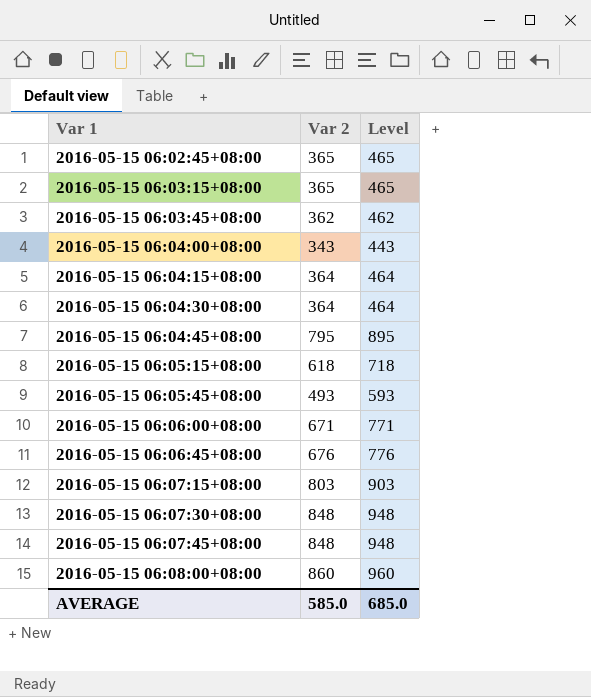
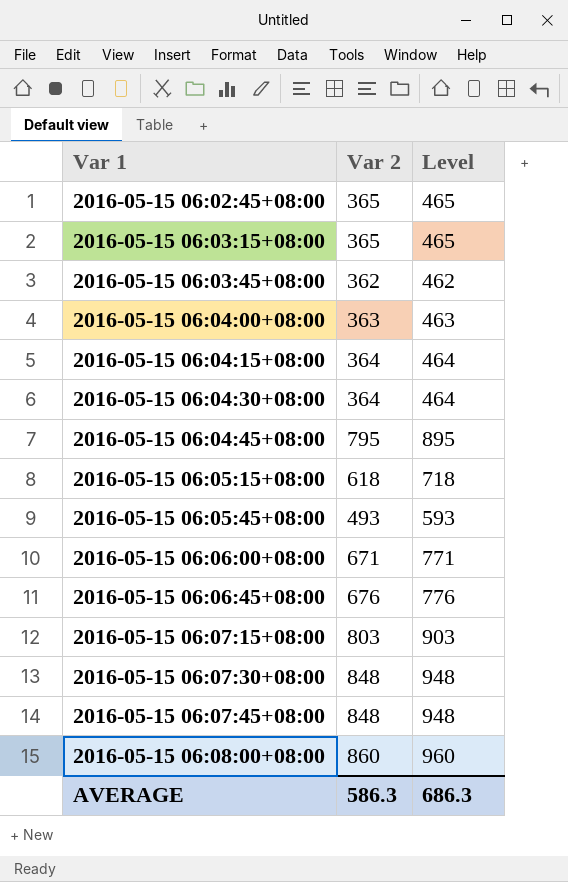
2016-05-15 06:04:00+08:00 | Var 2: 343 -> 363
2016-05-15 06:04:00+08:00 | Level: 443 -> 463
AVERAGE | Var 2: 585.0 -> 586.3
AVERAGE | Level: 685.0 -> 686.3

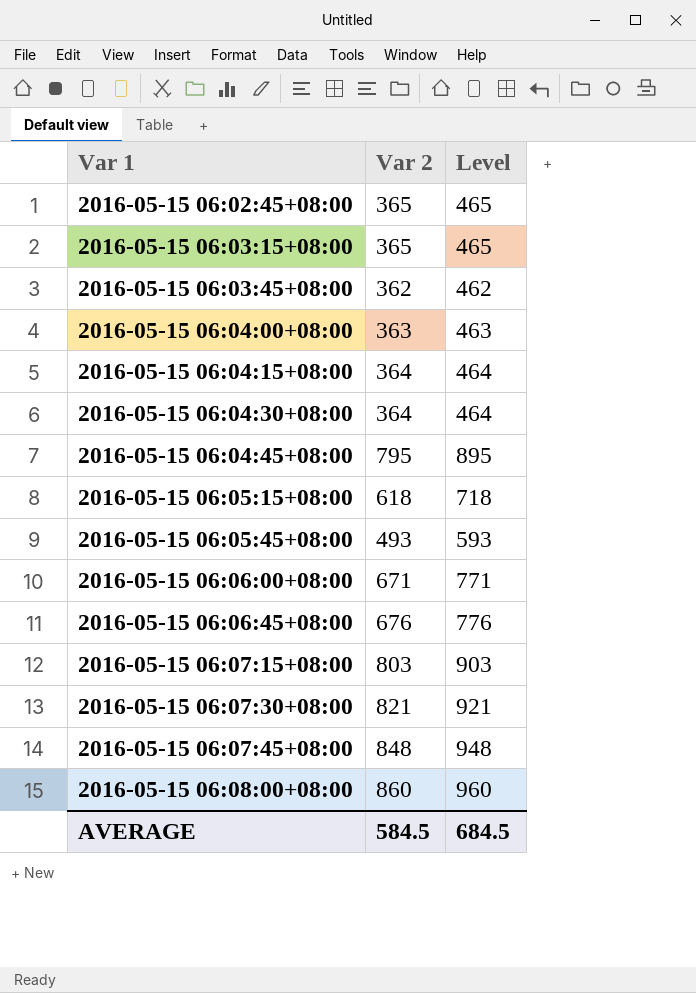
2016-05-15 06:07:30+08:00 | Var 2: 848 -> 821
2016-05-15 06:07:30+08:00 | Level: 948 -> 921
AVERAGE | Var 2: 586.3 -> 584.5
AVERAGE | Level: 686.3 -> 684.5

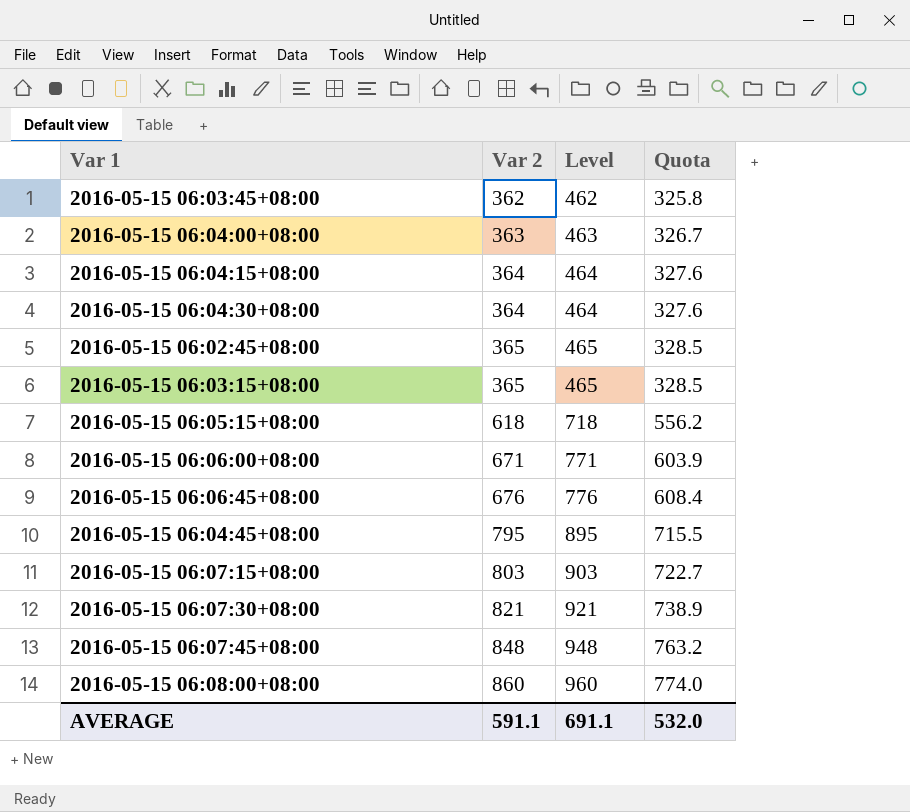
row order: Var 1 ascending -> Var 2 ascending
column Quota | formula: none -> [Var 2] * 0.9
row 2016-05-15 06:05:45+08:00: 493 | 593 -> none
AVERAGE | Var 2: 584.5 -> 591.1
AVERAGE | Level: 684.5 -> 691.1

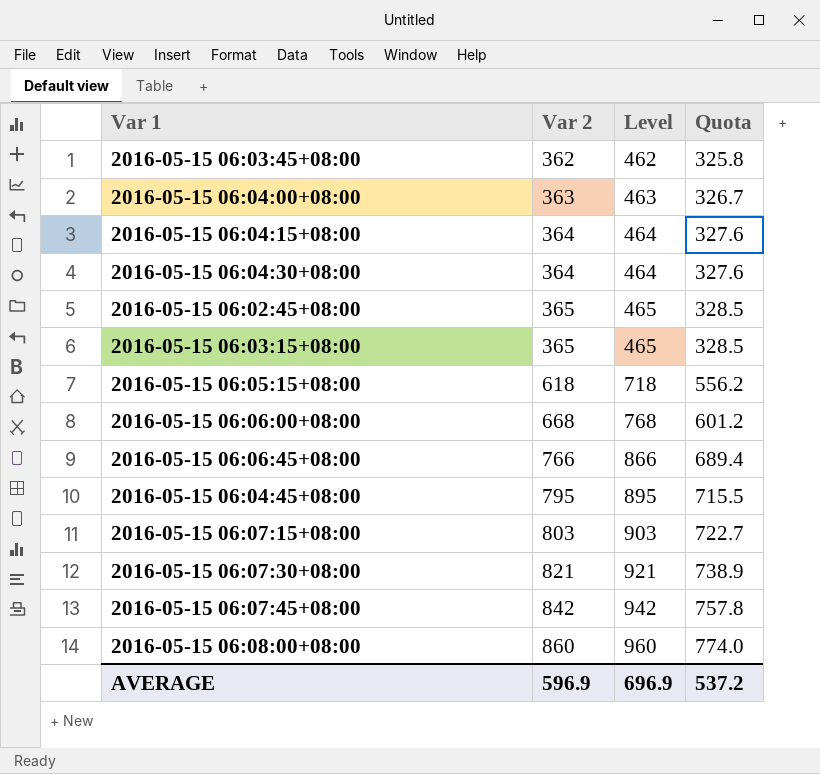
2016-05-15 06:06:00+08:00 | Var 2: 671 -> 668
2016-05-15 06:06:00+08:00 | Level: 771 -> 768
2016-05-15 06:06:00+08:00 | Quota: 603.9 -> 601.2
2016-05-15 06:06:45+08:00 | Var 2: 676 -> 766
2016-05-15 06:06:45+08:00 | Level: 776 -> 866
2016-05-15 06:06:45+08:00 | Quota: 608.4 -> 689.4
2016-05-15 06:07:45+08:00 | Var 2: 848 -> 842
2016-05-15 06:07:45+08:00 | Level: 948 -> 942
2016-05-15 06:07:45+08:00 | Quota: 763.2 -> 757.8
AVERAGE | Var 2: 591.1 -> 596.9
AVERAGE | Level: 691.1 -> 696.9
AVERAGE | Quota: 532.0 -> 537.2

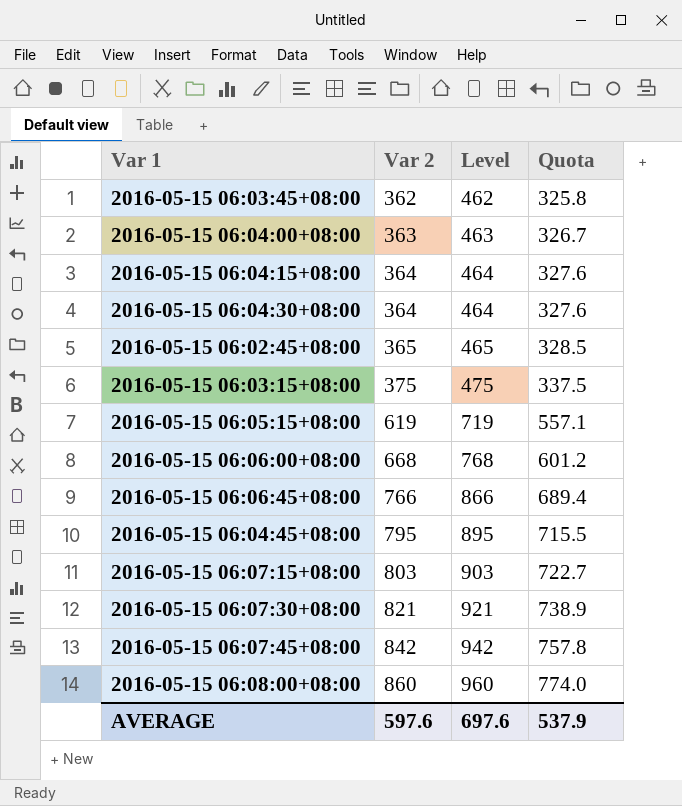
2016-05-15 06:03:15+08:00 | Var 2: 365 -> 375
2016-05-15 06:03:15+08:00 | Level: 465 -> 475
2016-05-15 06:03:15+08:00 | Quota: 328.5 -> 337.5
2016-05-15 06:05:15+08:00 | Var 2: 618 -> 619
2016-05-15 06:05:15+08:00 | Level: 718 -> 719
2016-05-15 06:05:15+08:00 | Quota: 556.2 -> 557.1
AVERAGE | Var 2: 596.9 -> 597.6
AVERAGE | Level: 696.9 -> 697.6
AVERAGE | Quota: 537.2 -> 537.9

